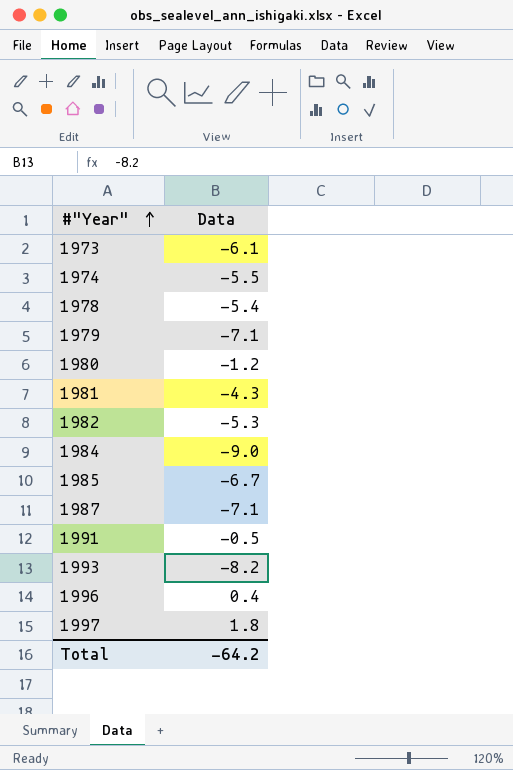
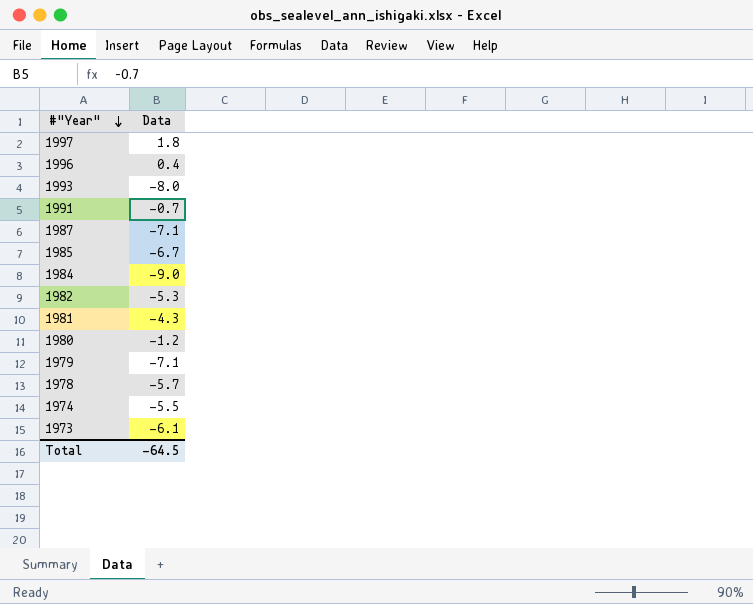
row order: #"Year" ascending -> #"Year" descending
1993 | Data: -8.2 -> -8.0
1991 | Data: -0.5 -> -0.7
1978 | Data: -5.4 -> -5.7
Total | Data: -64.2 -> -64.5

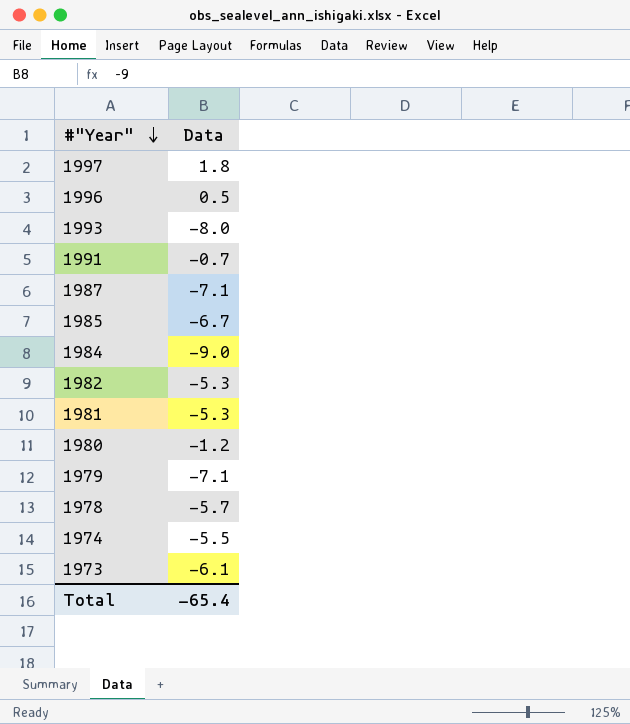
1996 | Data: 0.4 -> 0.5
1981 | Data: -4.3 -> -5.3
Total | Data: -64.5 -> -65.4

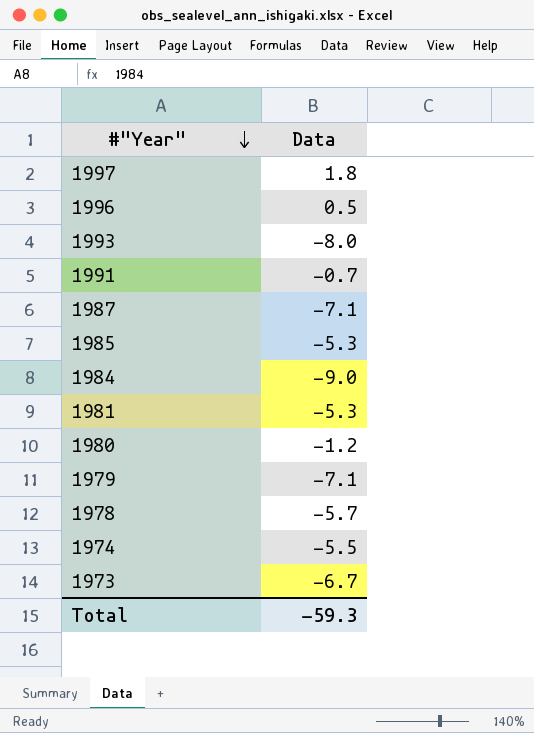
row 1982: -5.3 -> none
1985 | Data: -6.7 -> -5.3
1973 | Data: -6.1 -> -6.7
Total | Data: -65.4 -> -59.3

